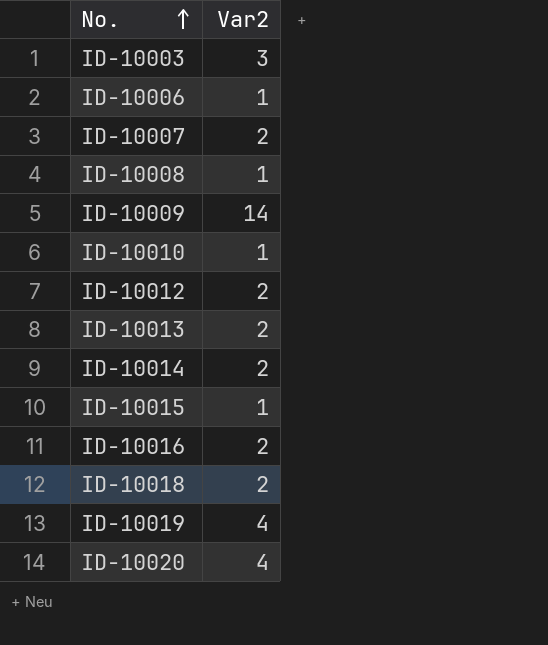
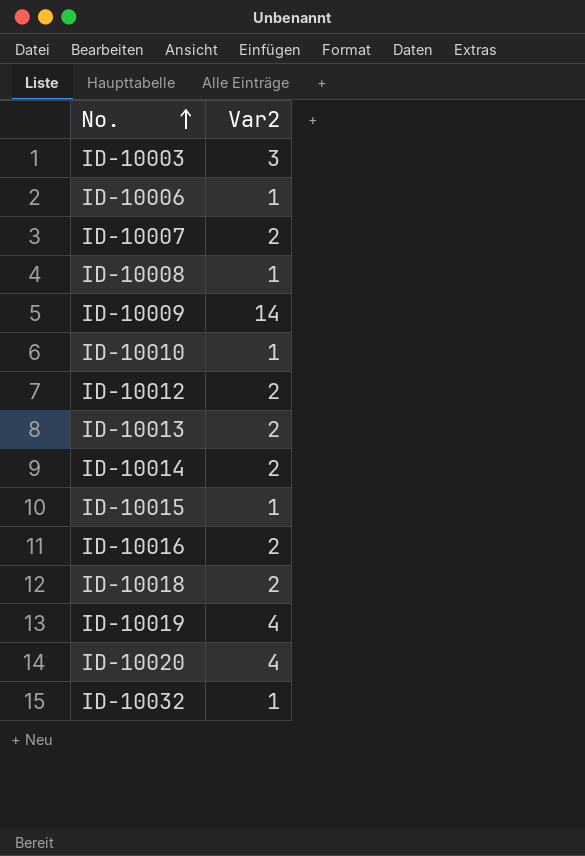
row ID-10032: none -> 1

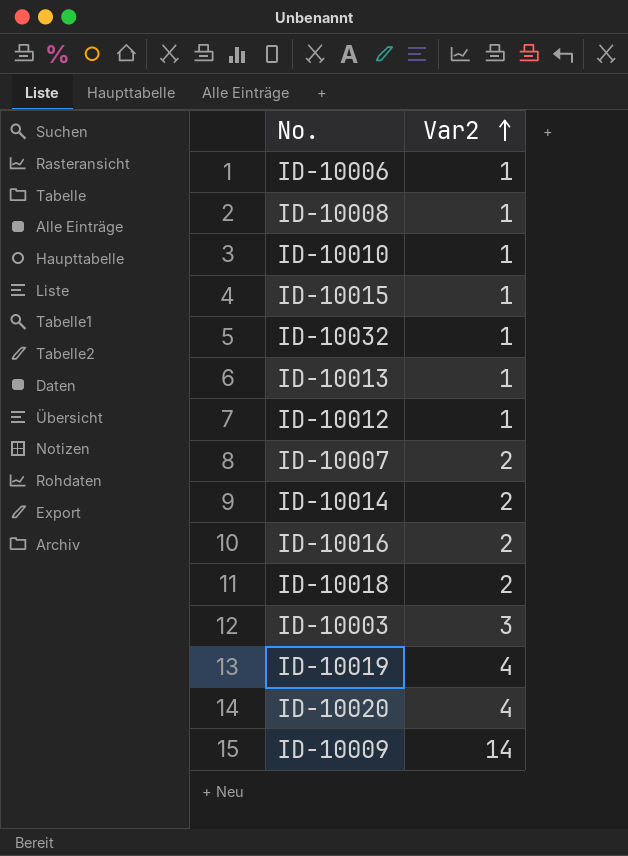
row order: No. ascending -> Var2 ascending
ID-10013 | Var2: 2 -> 1
ID-10012 | Var2: 2 -> 1

